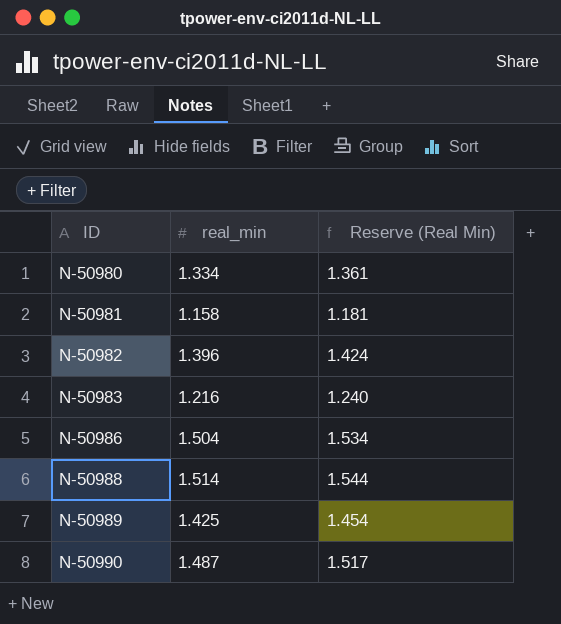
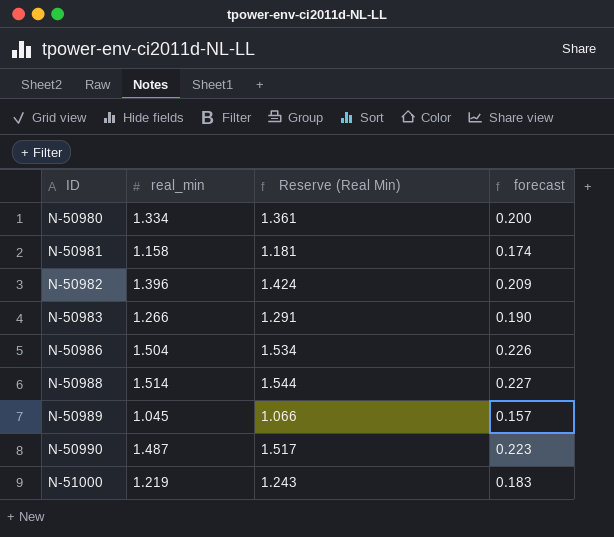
column forecast | formula: none -> [real_min] * 0.15
N-50983 | real_min: 1.216 -> 1.266
N-50983 | Reserve (Real Min): 1.240 -> 1.291
N-50989 | real_min: 1.425 -> 1.045
N-50989 | Reserve (Real Min): 1.454 -> 1.066
row N-51000: none -> 1.219 | 1.243 | 0.183

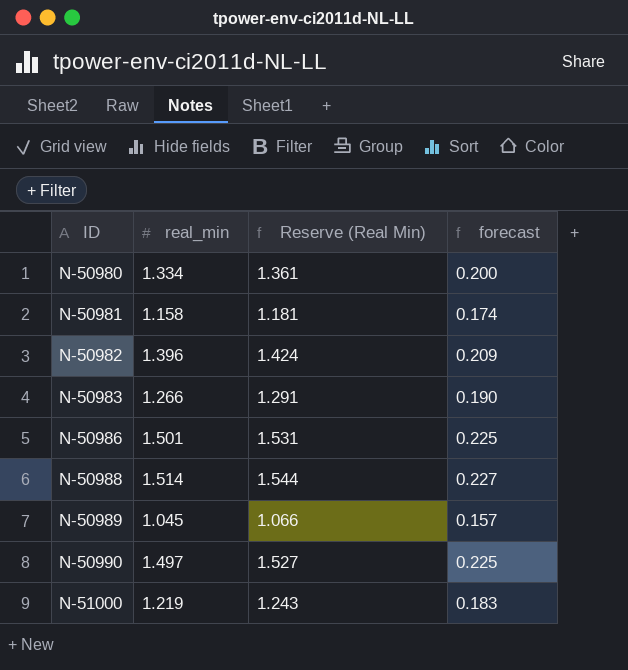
N-50986 | real_min: 1.504 -> 1.501
N-50986 | Reserve (Real Min): 1.534 -> 1.531
N-50986 | forecast: 0.226 -> 0.225
N-50990 | real_min: 1.487 -> 1.497
N-50990 | Reserve (Real Min): 1.517 -> 1.527
N-50990 | forecast: 0.223 -> 0.225

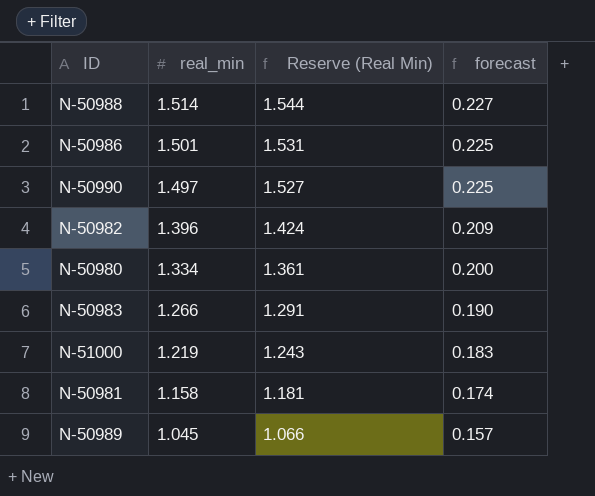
row order: ID ascending -> real_min descending

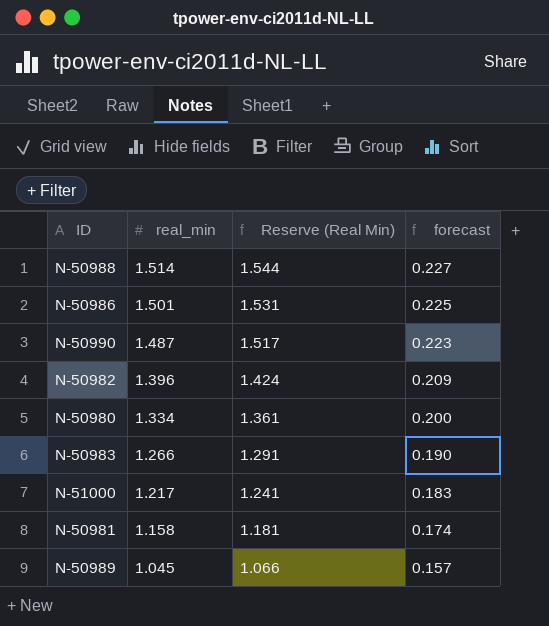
N-50990 | real_min: 1.497 -> 1.487
N-50990 | Reserve (Real Min): 1.527 -> 1.517
N-50990 | forecast: 0.225 -> 0.223
N-51000 | real_min: 1.219 -> 1.217
N-51000 | Reserve (Real Min): 1.243 -> 1.241

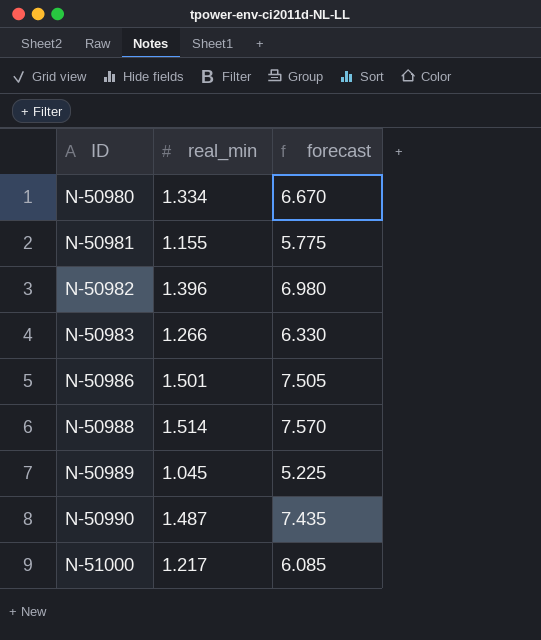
row order: real_min descending -> ID ascending
column Reserve (Real Min) | formula: [real_min] * 1.02 -> none
column forecast | formula: [real_min] * 0.15 -> [real_min] * 5
N-50981 | real_min: 1.158 -> 1.155

